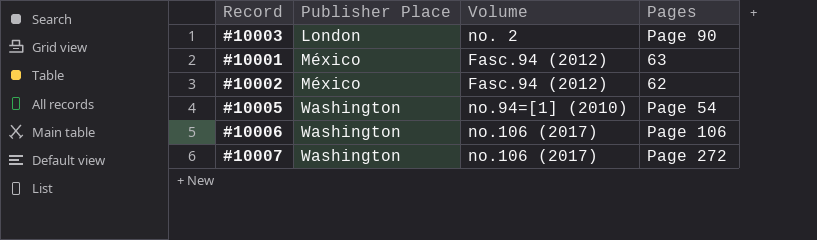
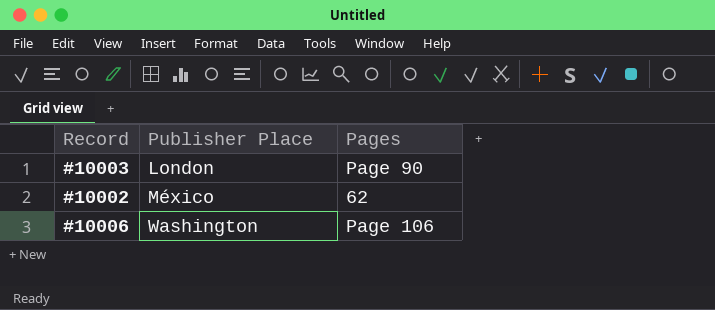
column Volume | position: 3 -> none
row #10001: México | Fasc.94 (2012) | 63 -> none
row #10005: Washington | no.94=[1] (2010) | Page 54 -> none
row #10007: Washington | no.106 (2017) | Page 272 -> none

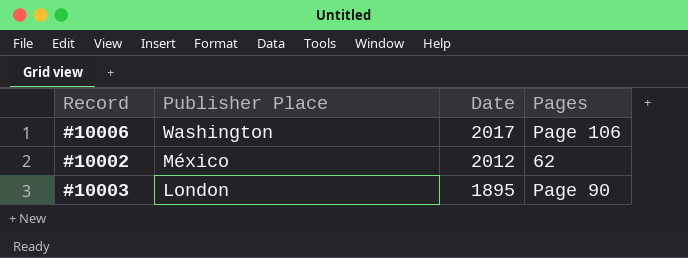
row order: Publisher Place ascending -> Publisher Place descending
column Date | position: none -> 3

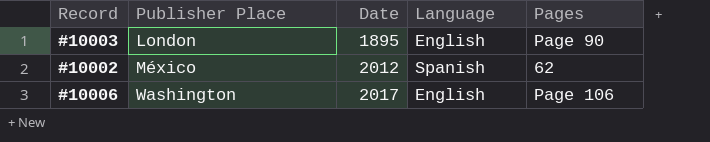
row order: Publisher Place descending -> Publisher Place ascending
column Language | position: none -> 4

